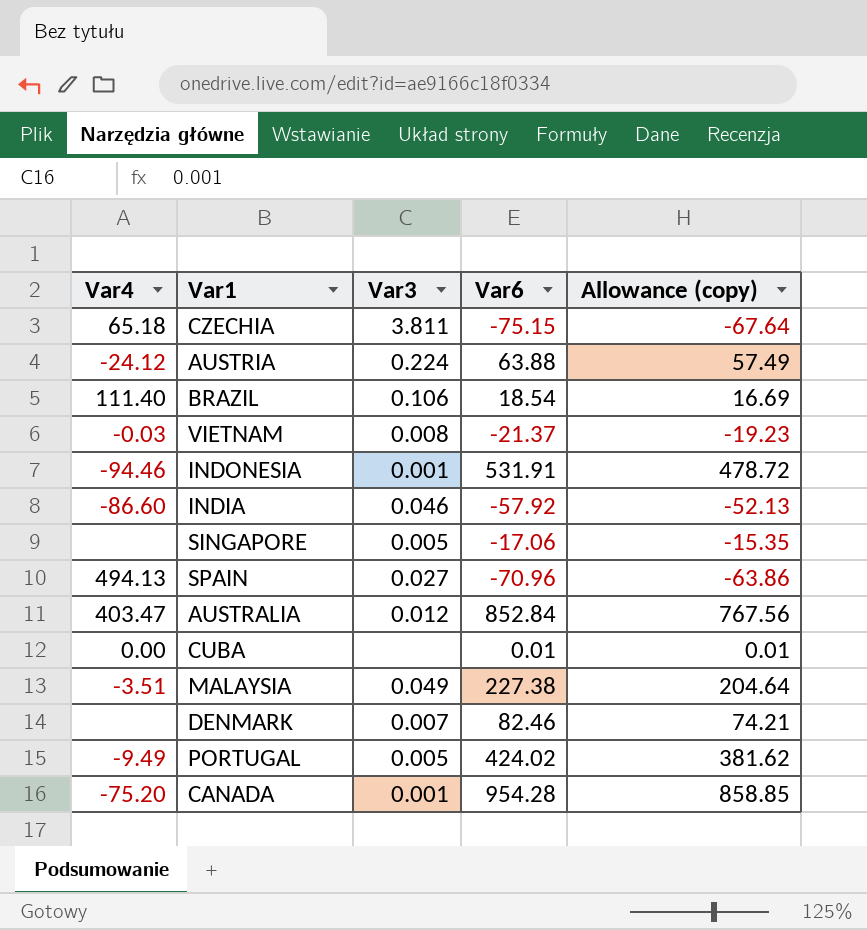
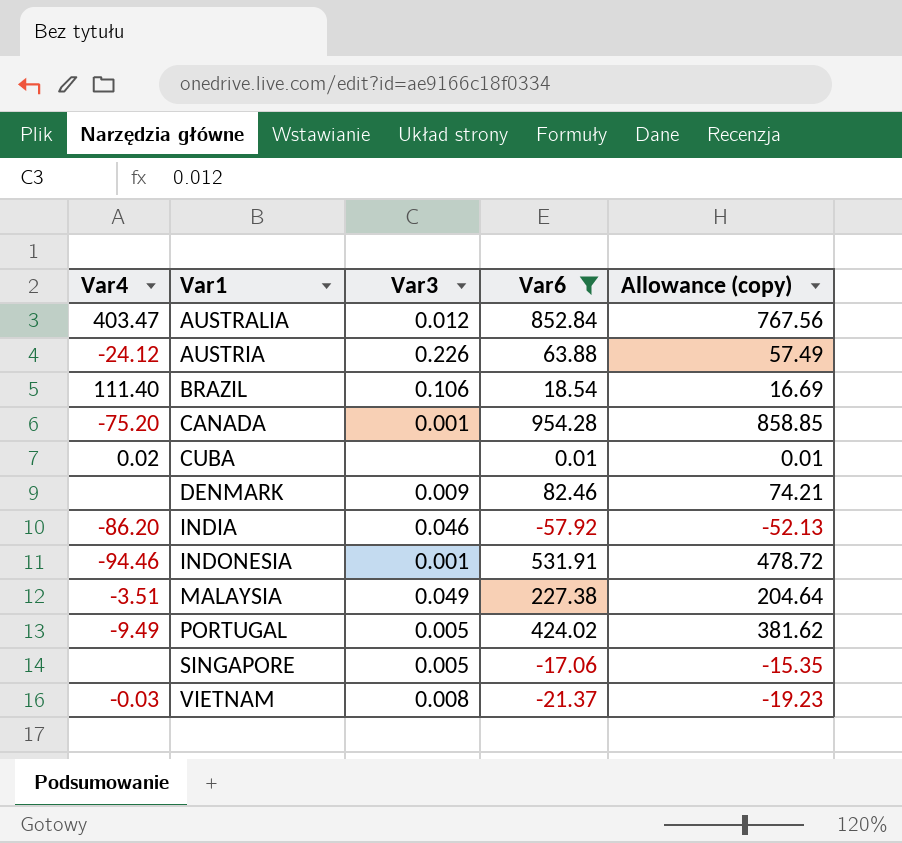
filter: none -> Var6 >= -57.92
row order: none -> Var1 ascending
AUSTRIA | Var3: 0.224 -> 0.226
CUBA | Var4: 0.00 -> 0.02
DENMARK | Var3: 0.007 -> 0.009
INDIA | Var4: -86.60 -> -86.20

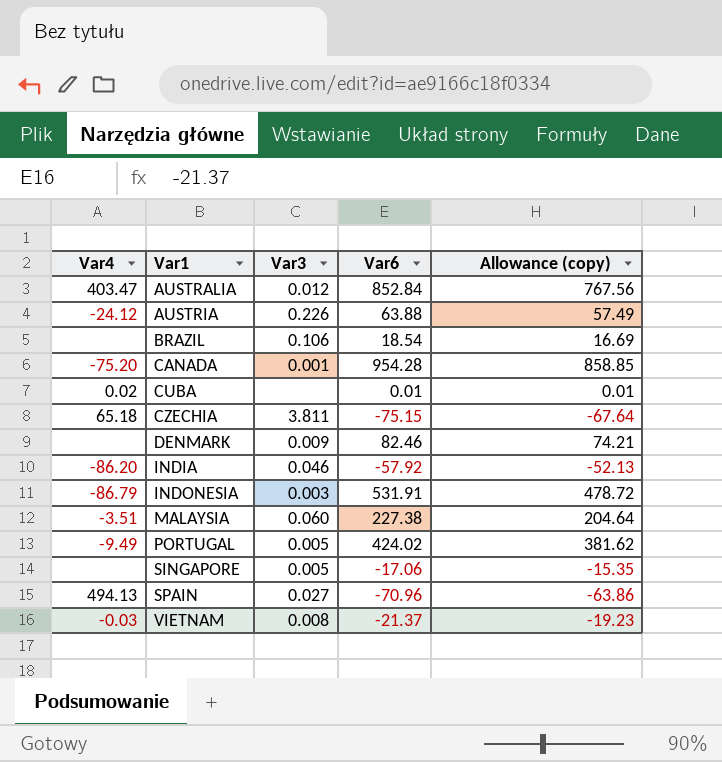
filter: Var6 >= -57.92 -> none
BRAZIL | Var4: 111.40 -> none
INDONESIA | Var4: -94.46 -> -86.79
INDONESIA | Var3: 0.001 -> 0.003
MALAYSIA | Var3: 0.049 -> 0.060

